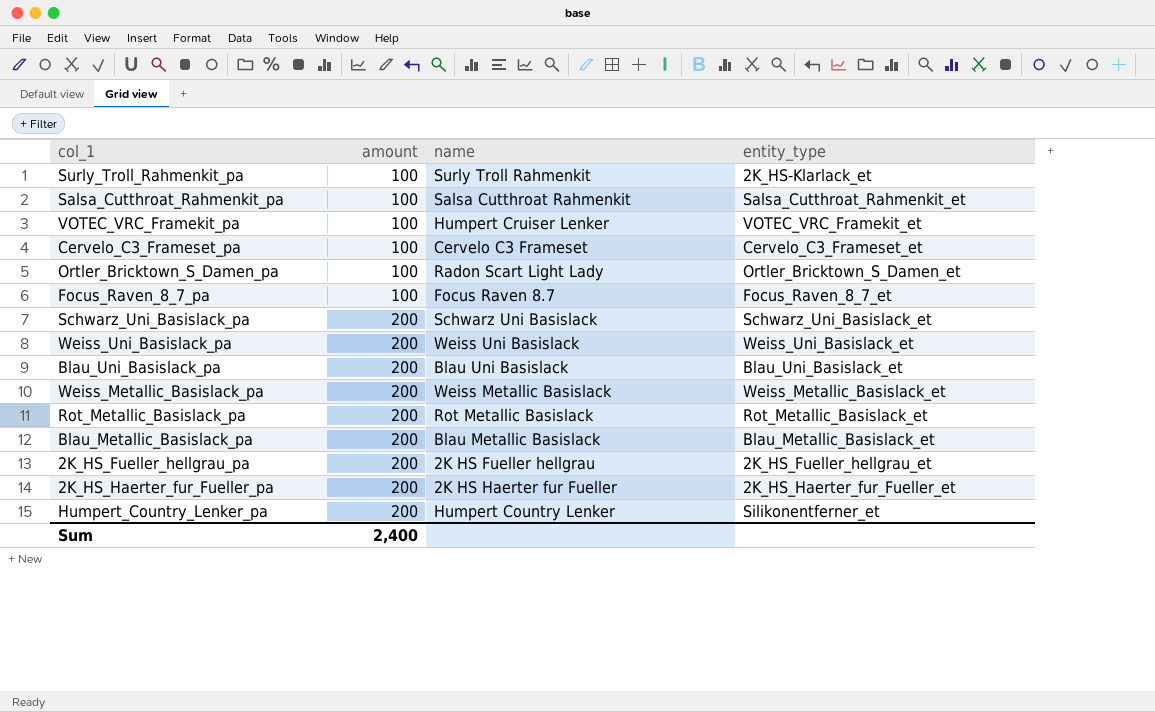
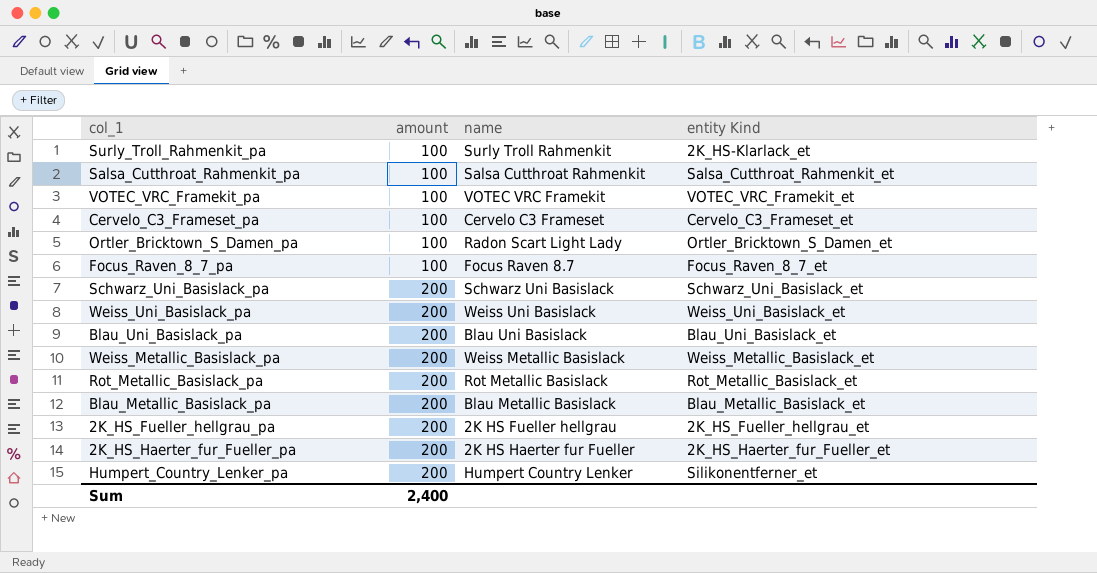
column name: entity_type -> entity Kind
VOTEC_VRC_Framekit_pa | name: Humpert Cruiser Lenker -> VOTEC VRC Framekit

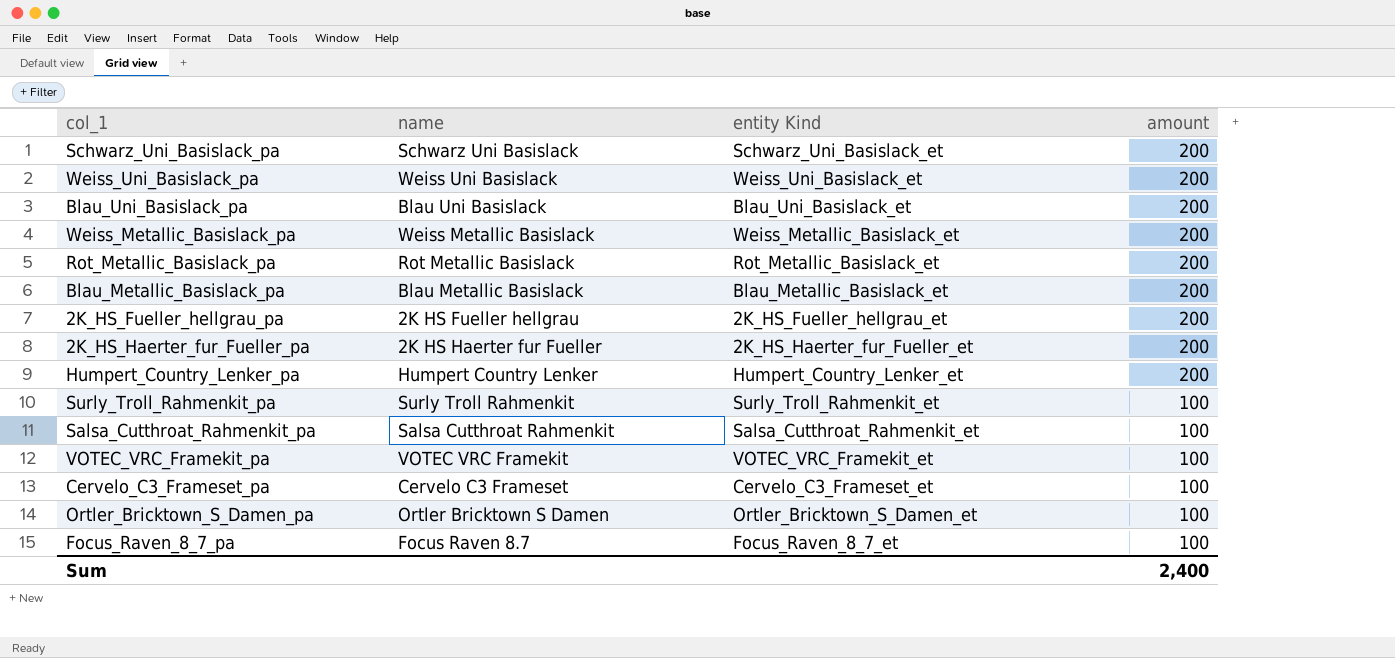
row order: amount ascending -> amount descending
column amount | position: 2 -> 4
Humpert_Country_Lenker_pa | entity Kind: Silikonentferner_et -> Humpert_Country_Lenker_et
Surly_Troll_Rahmenkit_pa | entity Kind: 2K_HS-Klarlack_et -> Surly_Troll_Rahmenkit_et
Ortler_Bricktown_S_Damen_pa | name: Radon Scart Light Lady -> Ortler Bricktown S Damen

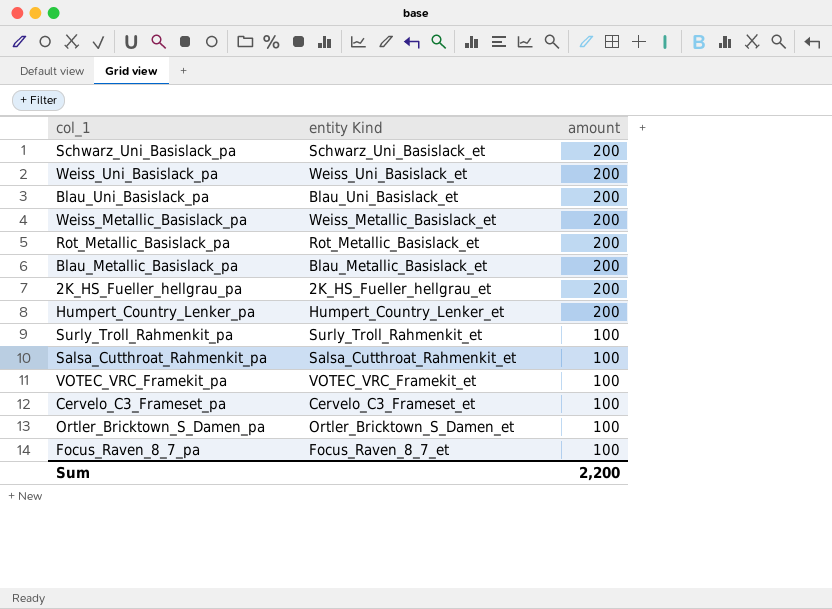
column name | position: 2 -> none
row 2K_HS_Haerter_fur_Fueller_pa: 2K HS Haerter fur Fueller | 2K_HS_Haerter_fur_Fueller_et | 200 -> none
Sum | amount: 2,400 -> 2,200

